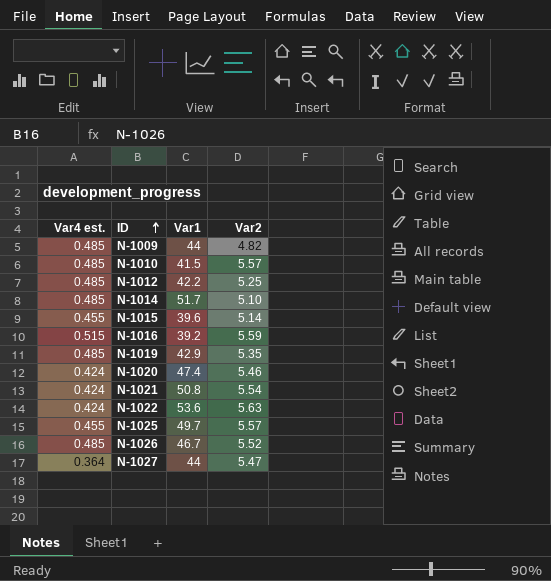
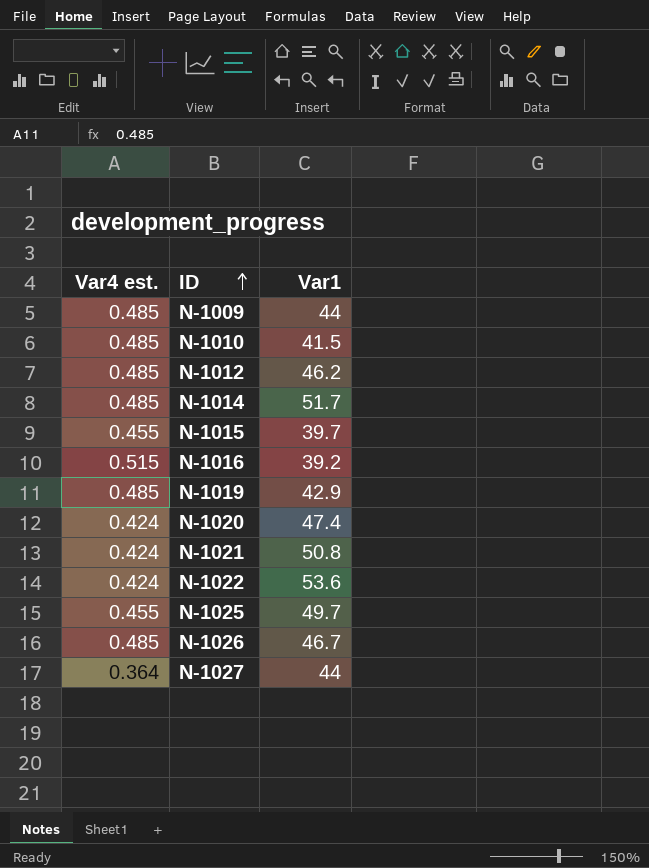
column Var2 | position: 4 -> none
N-1012 | Var1: 42.2 -> 46.2
N-1015 | Var1: 39.6 -> 39.7

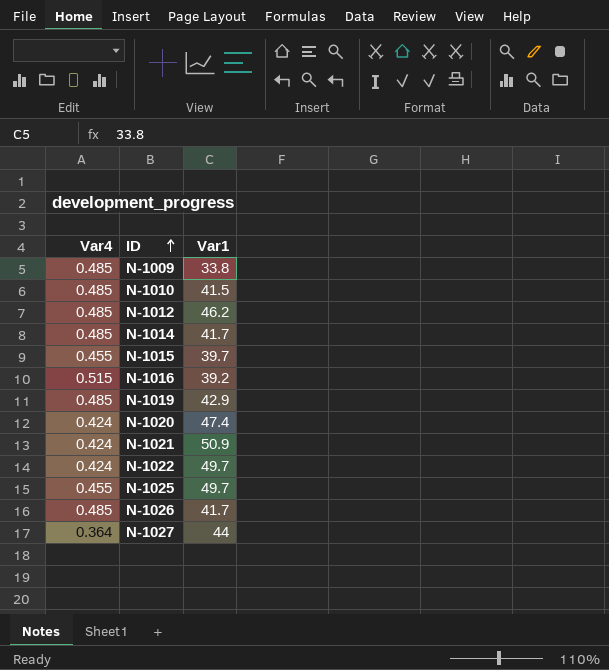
column name: Var4 est. -> Var4
N-1009 | Var1: 44 -> 33.8
N-1014 | Var1: 51.7 -> 41.7
N-1021 | Var1: 50.8 -> 50.9
N-1022 | Var1: 53.6 -> 49.7
N-1026 | Var1: 46.7 -> 41.7

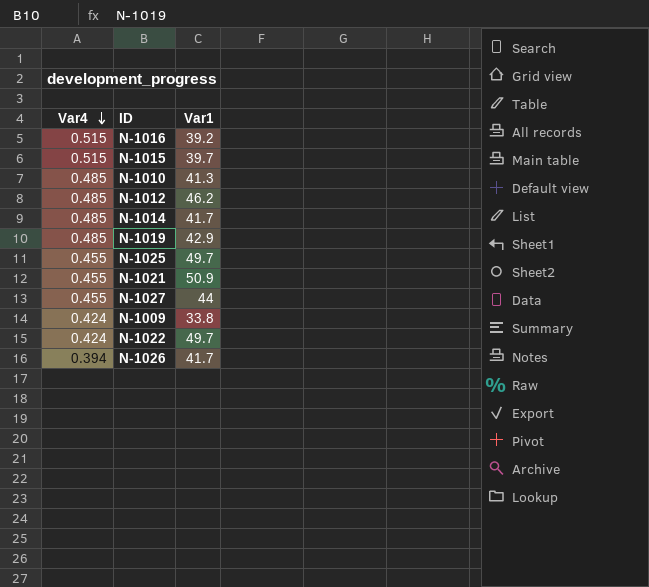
row order: ID ascending -> Var4 descending
row N-1020: 0.424 | 47.4 -> none
N-1015 | Var4: 0.455 -> 0.515
N-1010 | Var1: 41.5 -> 41.3
N-1021 | Var4: 0.424 -> 0.455
N-1027 | Var4: 0.364 -> 0.455
N-1009 | Var4: 0.485 -> 0.424
N-1026 | Var4: 0.485 -> 0.394

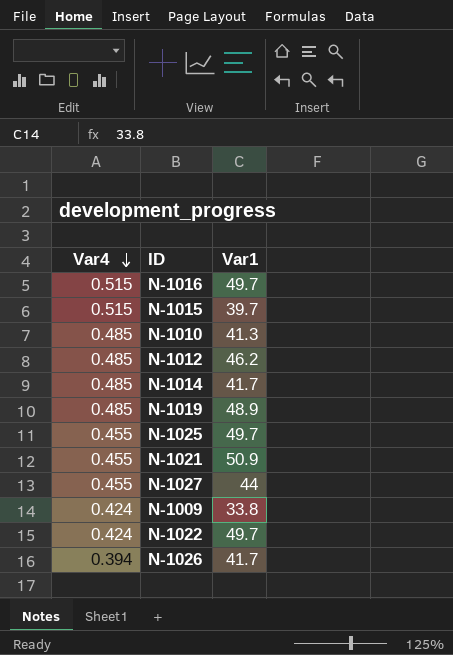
N-1016 | Var1: 39.2 -> 49.7
N-1019 | Var1: 42.9 -> 48.9

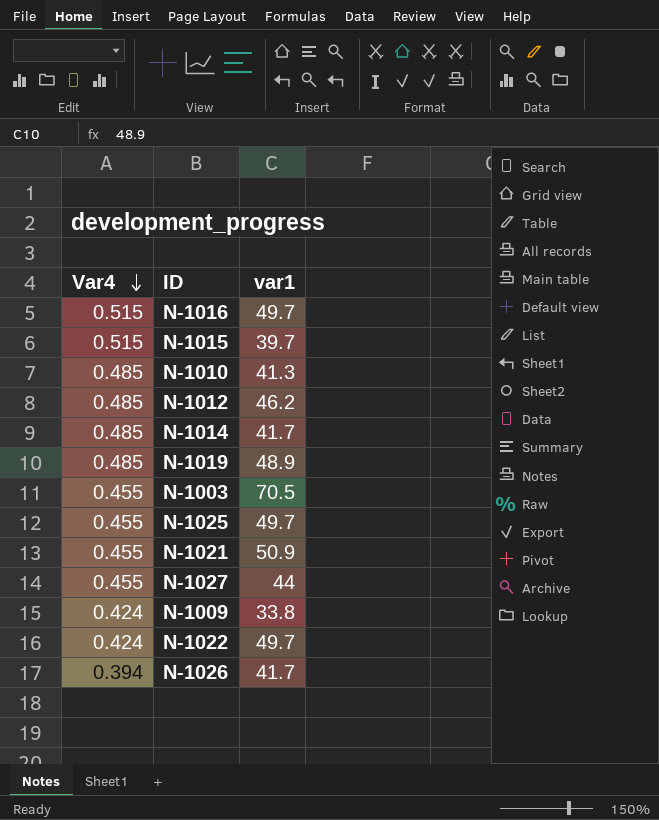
column name: Var1 -> var1
row N-1003: none -> 0.455 | 70.5

